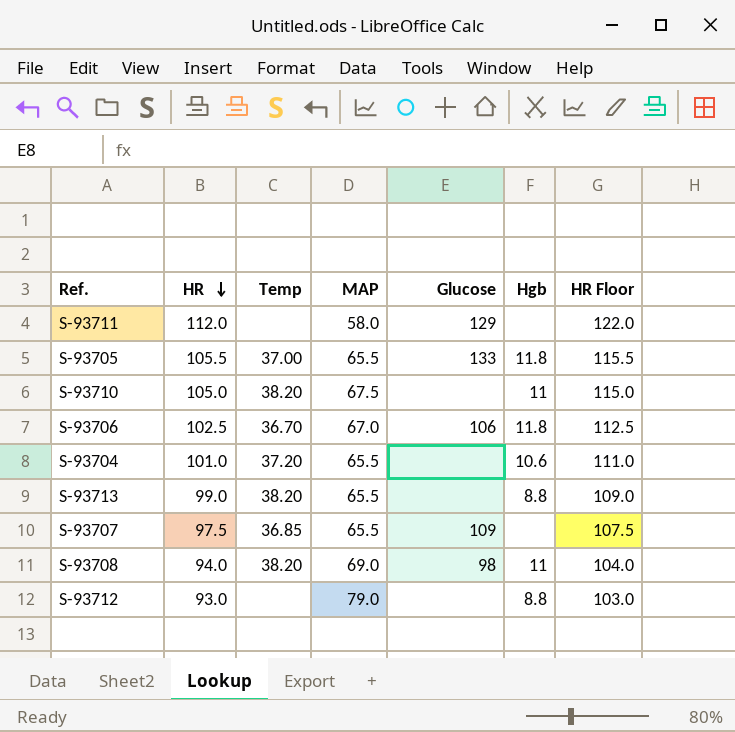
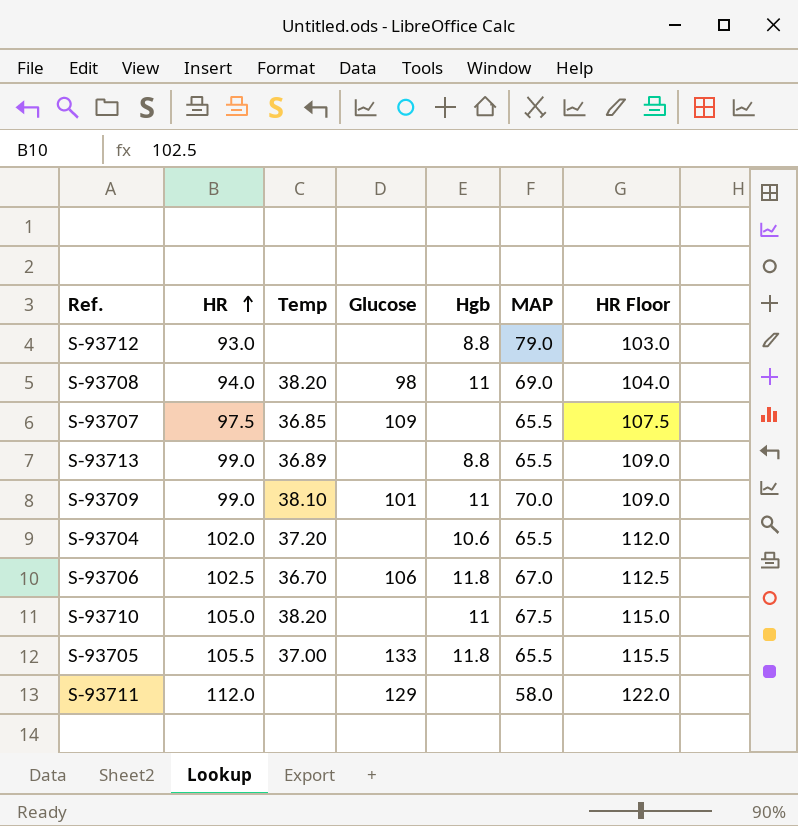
row order: HR descending -> HR ascending
column MAP | position: 4 -> 6
S-93713 | Temp: 38.20 -> 36.89
row S-93709: none -> 99.0 | 38.10 | 101 | 11 | 70.0 | 109.0
S-93704 | HR: 101.0 -> 102.0
S-93704 | HR Floor: 111.0 -> 112.0

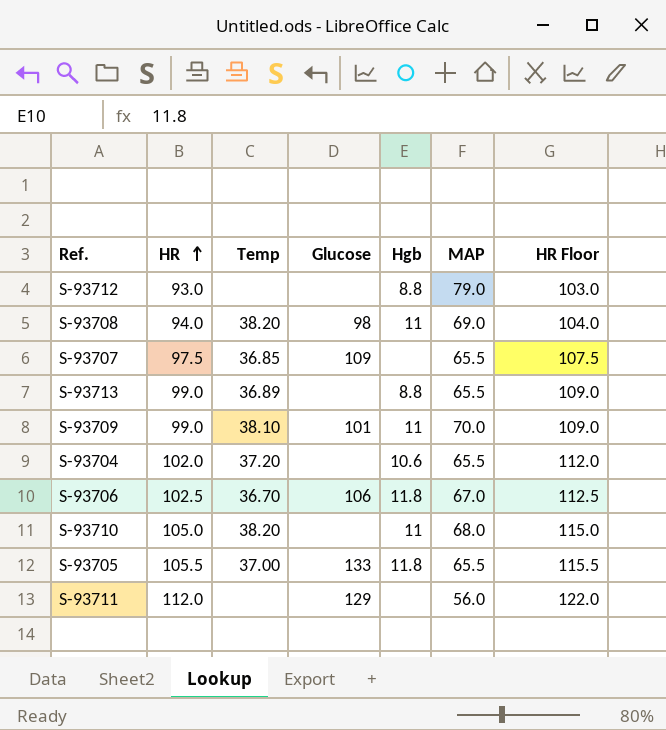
S-93710 | MAP: 67.5 -> 68.0
S-93711 | MAP: 58.0 -> 56.0

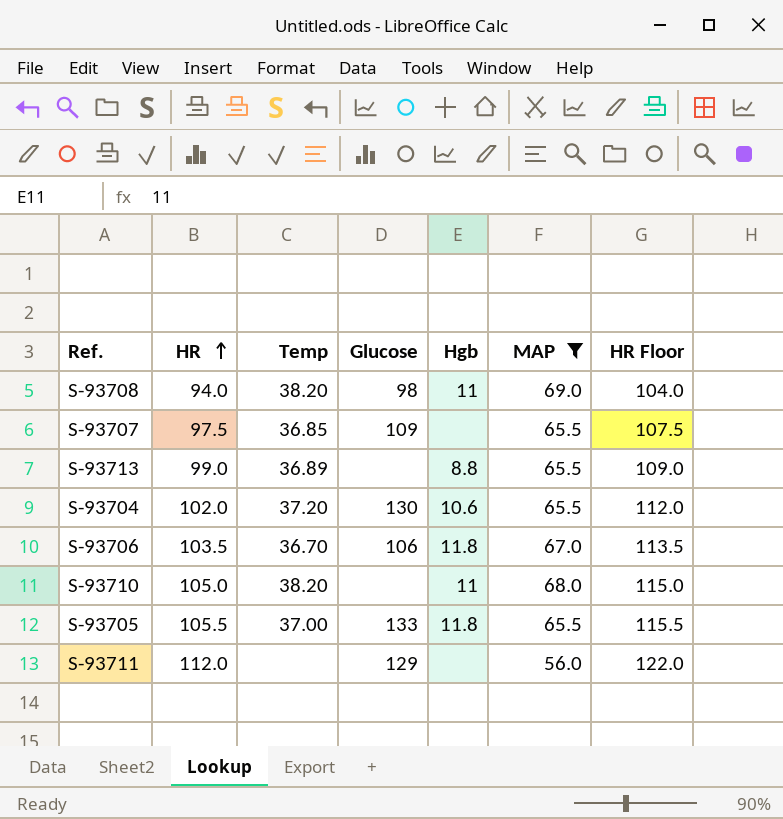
filter: none -> MAP <= 69.0
S-93704 | Glucose: none -> 130
S-93706 | HR: 102.5 -> 103.5
S-93706 | HR Floor: 112.5 -> 113.5

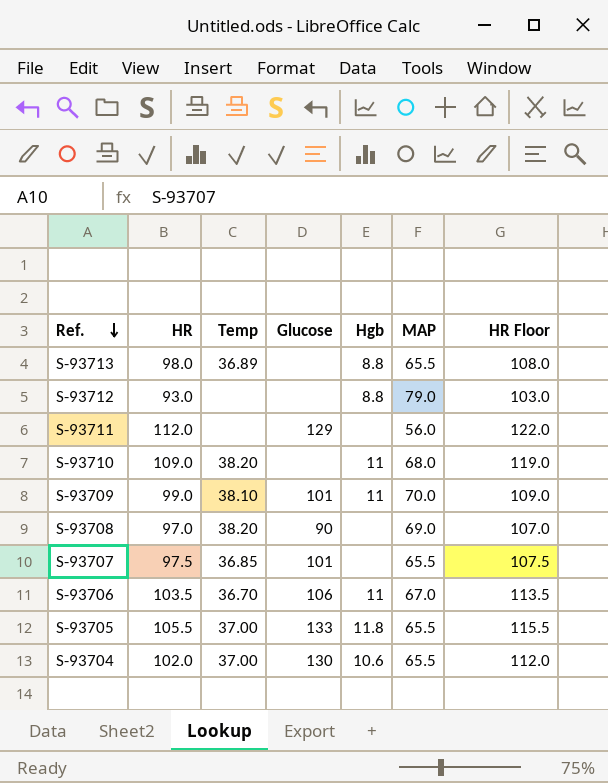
filter: MAP <= 69.0 -> none
row order: HR ascending -> Ref. descending
S-93713 | HR: 99.0 -> 98.0
S-93713 | HR Floor: 109.0 -> 108.0
S-93710 | HR: 105.0 -> 109.0
S-93710 | HR Floor: 115.0 -> 119.0
S-93708 | HR: 94.0 -> 97.0
S-93708 | Glucose: 98 -> 90
S-93708 | Hgb: 11 -> none
S-93708 | HR Floor: 104.0 -> 107.0
S-93707 | Glucose: 109 -> 101
S-93706 | Hgb: 11.8 -> 11
S-93704 | Temp: 37.20 -> 37.00

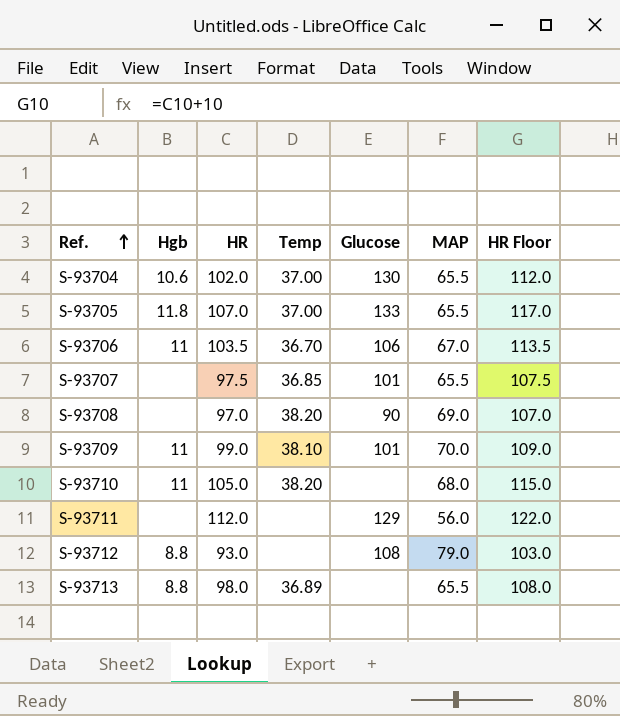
row order: Ref. descending -> Ref. ascending
column Hgb | position: 5 -> 2
S-93705 | HR: 105.5 -> 107.0
S-93705 | HR Floor: 115.5 -> 117.0
S-93710 | HR: 109.0 -> 105.0
S-93710 | HR Floor: 119.0 -> 115.0
S-93712 | Glucose: none -> 108

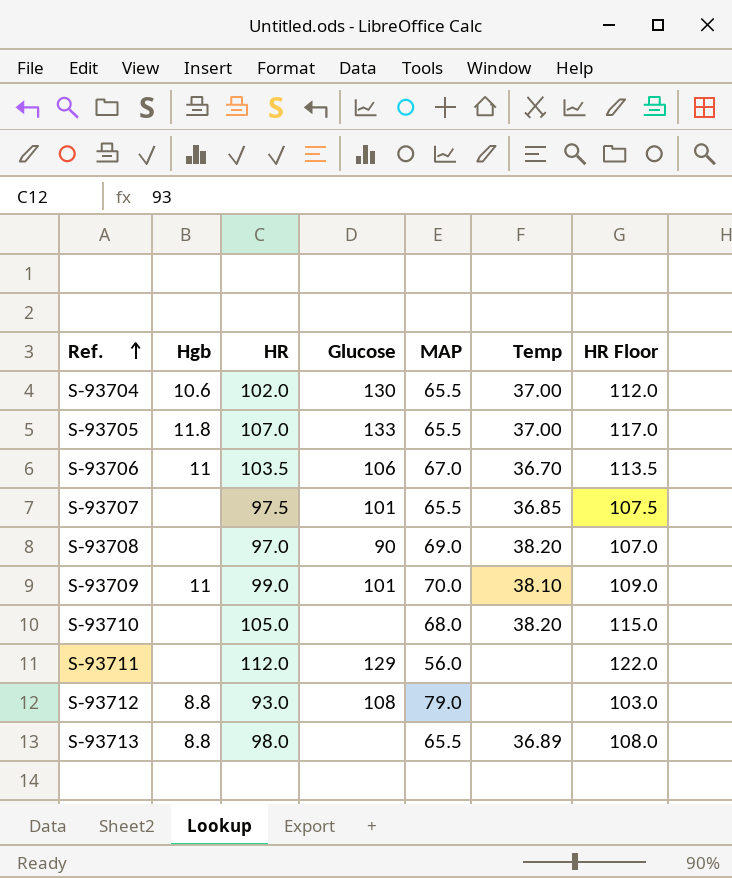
column Temp | position: 4 -> 6
S-93710 | Hgb: 11 -> none

